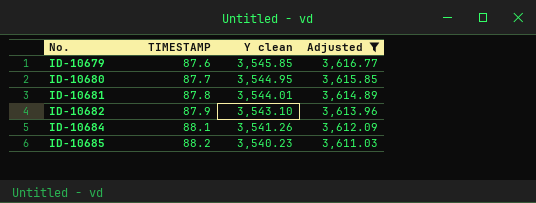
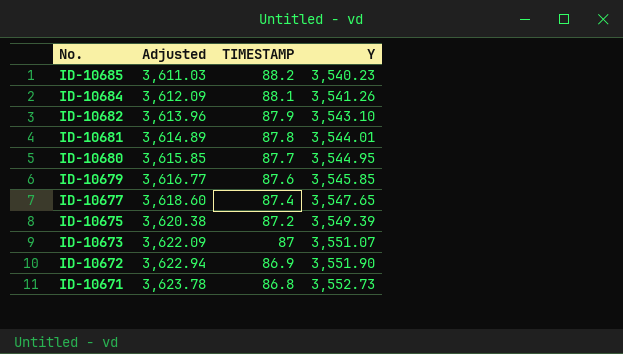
filter: Adjusted <= 3,616.77 -> none
row order: No. ascending -> No. descending
column Adjusted | position: 4 -> 2
column name: Y clean -> Y

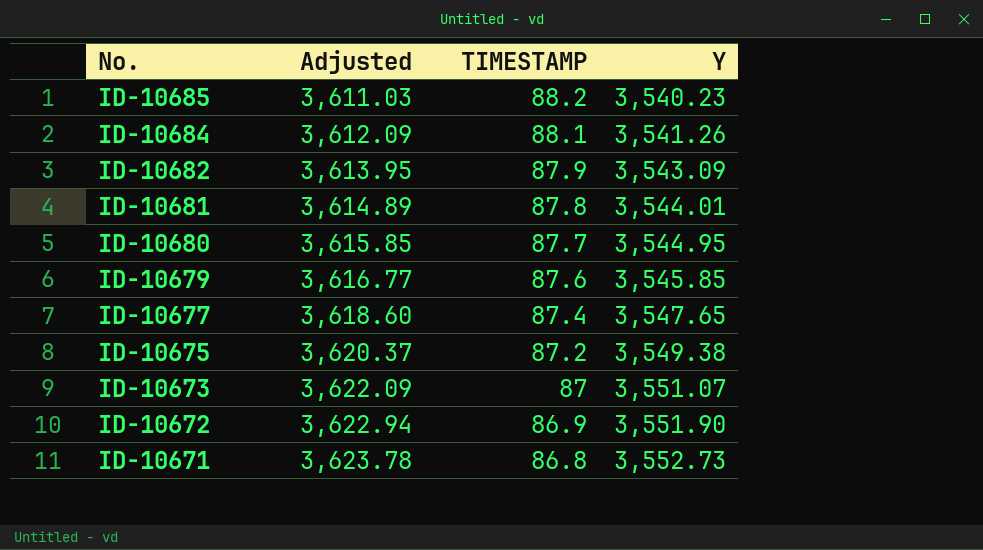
ID-10682 | Adjusted: 3,613.96 -> 3,613.95
ID-10682 | Y: 3,543.10 -> 3,543.09
ID-10675 | Adjusted: 3,620.38 -> 3,620.37
ID-10675 | Y: 3,549.39 -> 3,549.38

